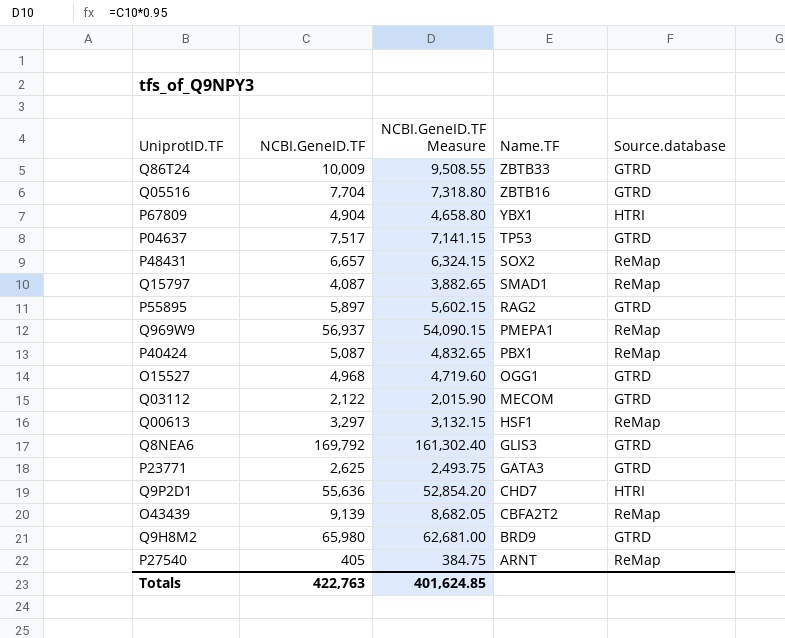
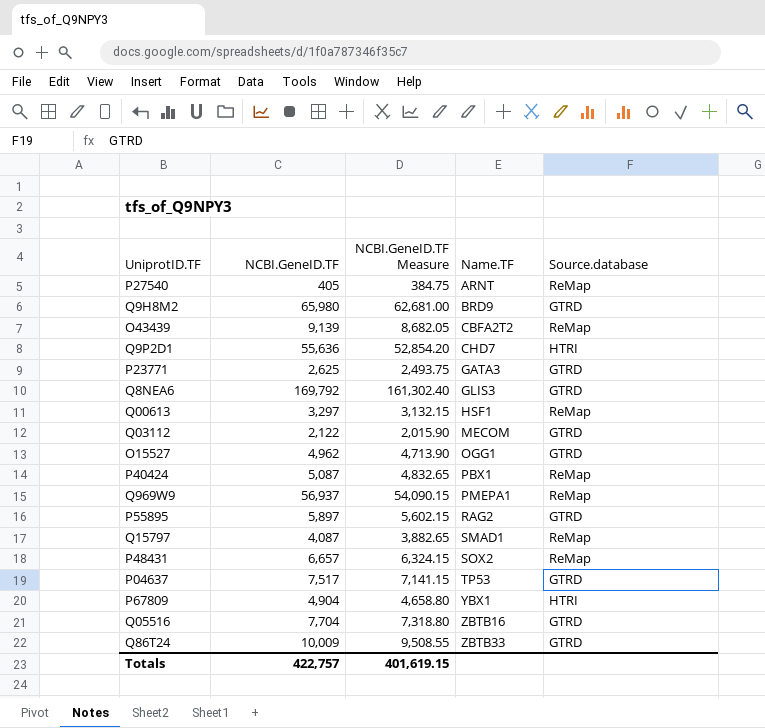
row order: Name.TF descending -> Name.TF ascending
O15527 | NCBI.GeneID.TF: 4,968 -> 4,962
O15527 | NCBI.GeneID.TF Measure: 4,719.60 -> 4,713.90
Totals | NCBI.GeneID.TF: 422,763 -> 422,757
Totals | NCBI.GeneID.TF Measure: 401,624.85 -> 401,619.15

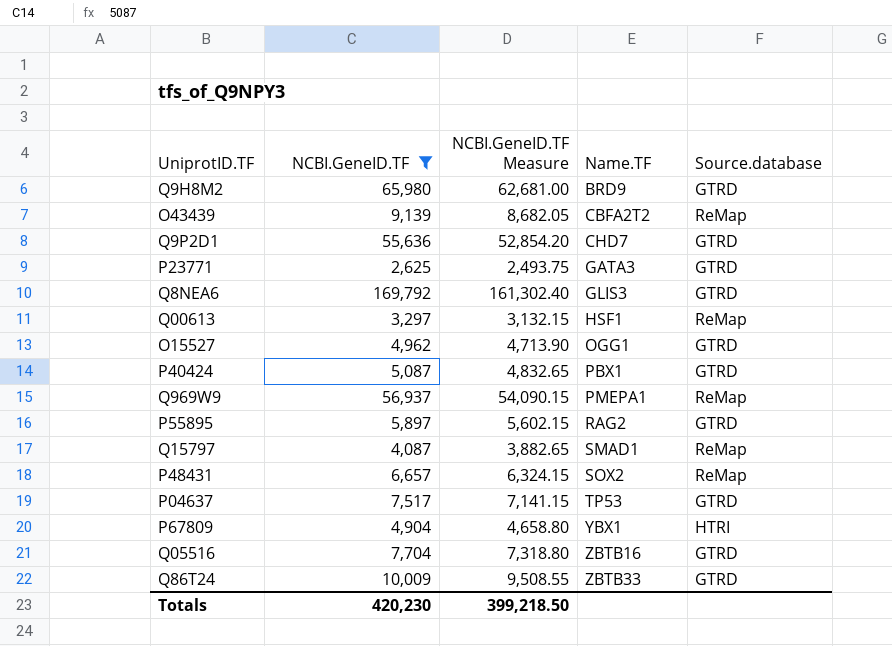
filter: none -> NCBI.GeneID.TF >= 2,625
Q9P2D1 | Source.database: HTRI -> GTRD
P40424 | Source.database: ReMap -> GTRD
Totals | NCBI.GeneID.TF: 422,757 -> 420,230
Totals | NCBI.GeneID.TF Measure: 401,619.15 -> 399,218.50

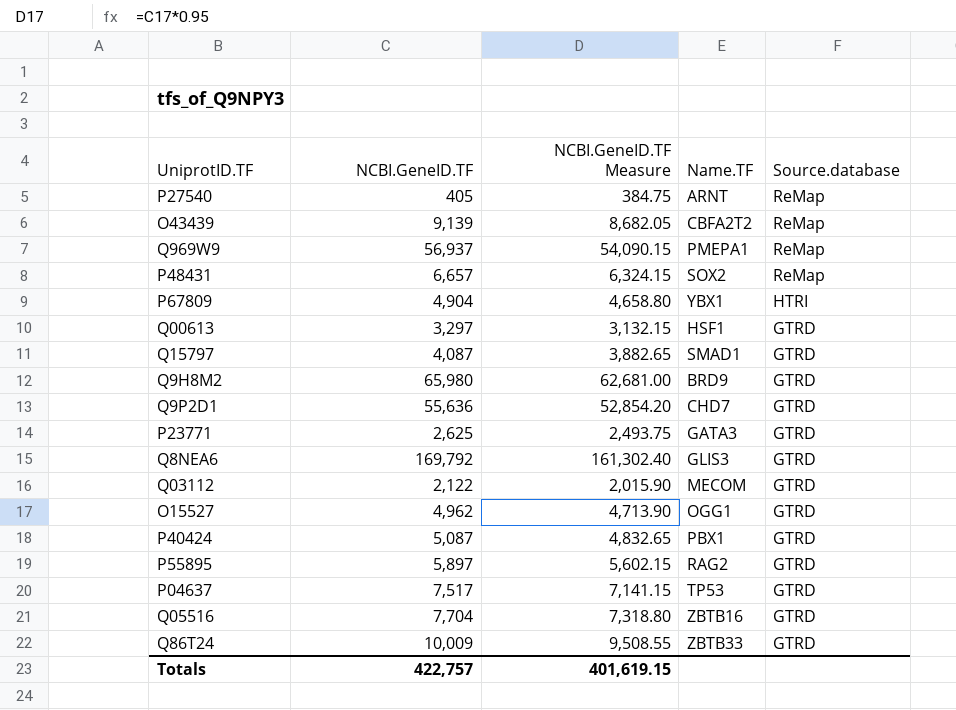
filter: NCBI.GeneID.TF >= 2,625 -> none
row order: Name.TF ascending -> Source.database descending
Q00613 | Source.database: ReMap -> GTRD
Q15797 | Source.database: ReMap -> GTRD
Totals | NCBI.GeneID.TF: 420,230 -> 422,757
Totals | NCBI.GeneID.TF Measure: 399,218.50 -> 401,619.15

